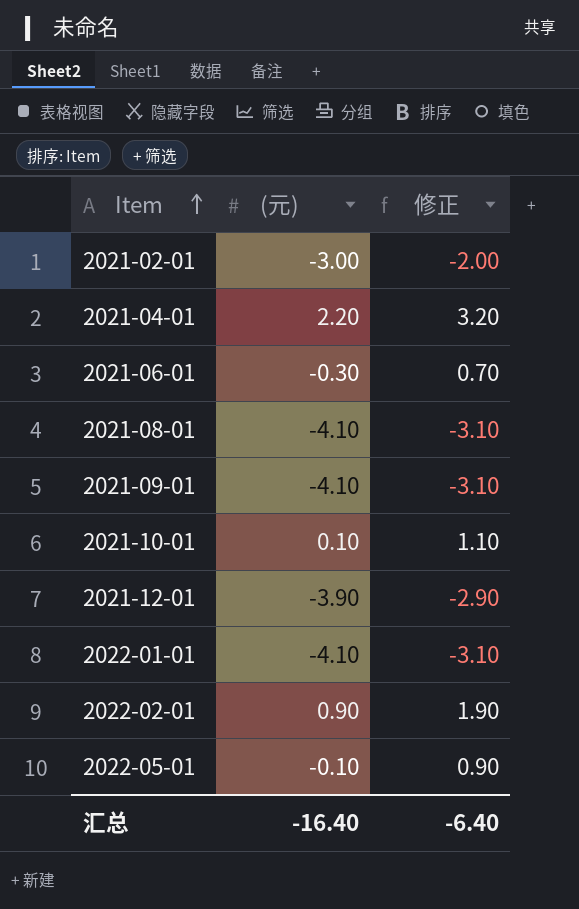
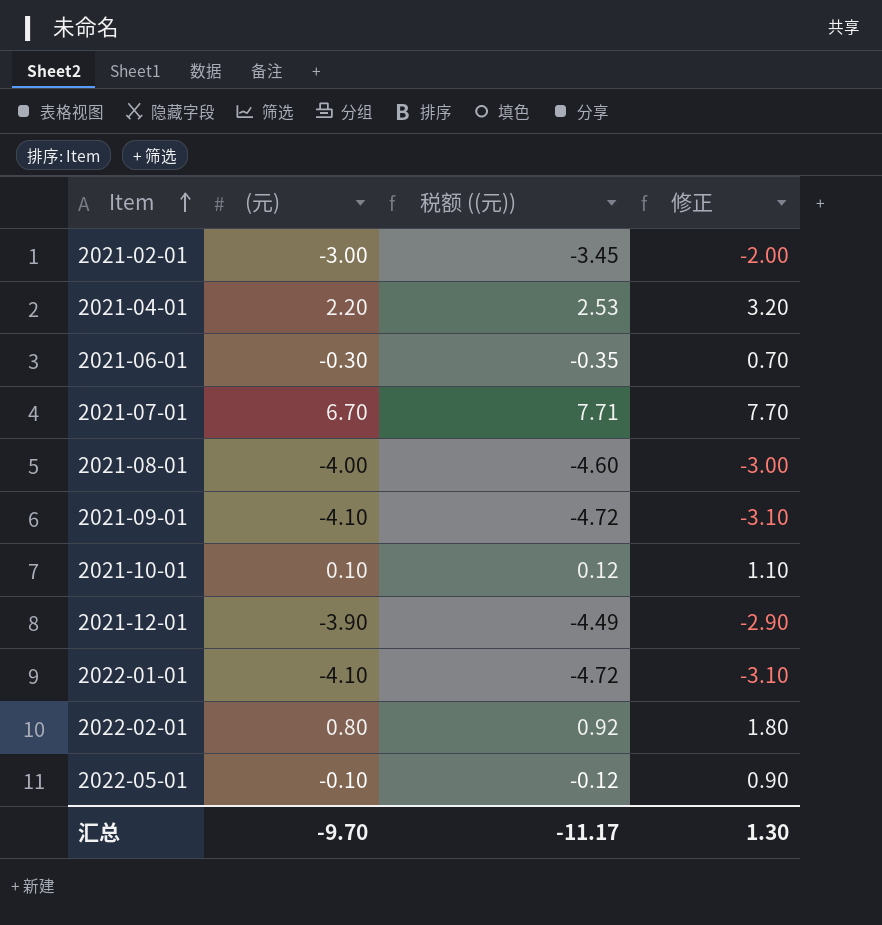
column 税额 ((元)) | formula: none -> [(元)] * 1.15
row 2021-07-01: none -> 6.70 | 7.71 | 7.70
2021-08-01 | (元): -4.10 -> -4.00
2021-08-01 | 修正: -3.10 -> -3.00
2022-02-01 | (元): 0.90 -> 0.80
2022-02-01 | 修正: 1.90 -> 1.80
汇总 | (元): -16.40 -> -9.70
汇总 | 修正: -6.40 -> 1.30

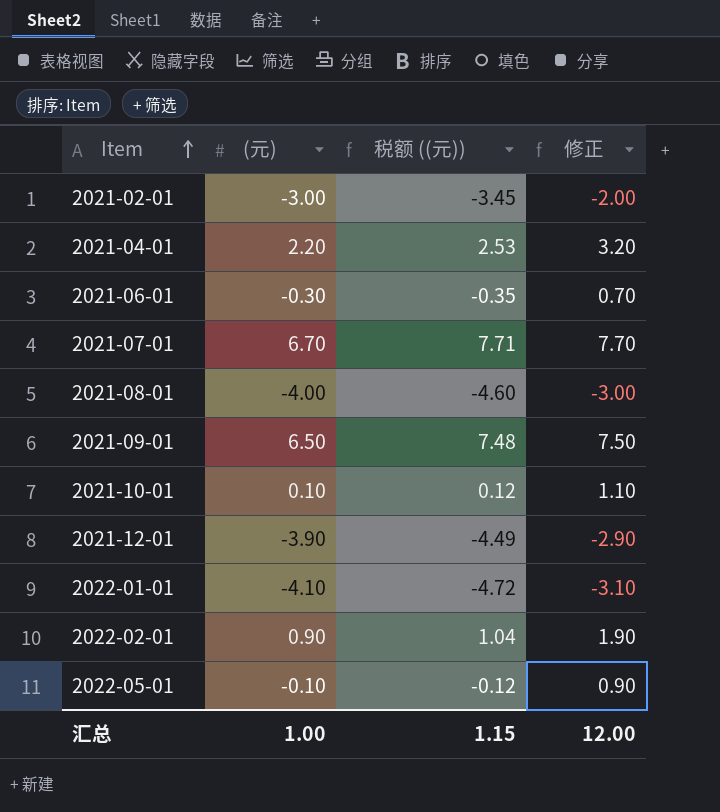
2021-09-01 | (元): -4.10 -> 6.50
2021-09-01 | 税额 ((元)): -4.72 -> 7.48
2021-09-01 | 修正: -3.10 -> 7.50
2022-02-01 | (元): 0.80 -> 0.90
2022-02-01 | 税额 ((元)): 0.92 -> 1.04
2022-02-01 | 修正: 1.80 -> 1.90
汇总 | (元): -9.70 -> 1.00
汇总 | 税额 ((元)): -11.17 -> 1.15
汇总 | 修正: 1.30 -> 12.00

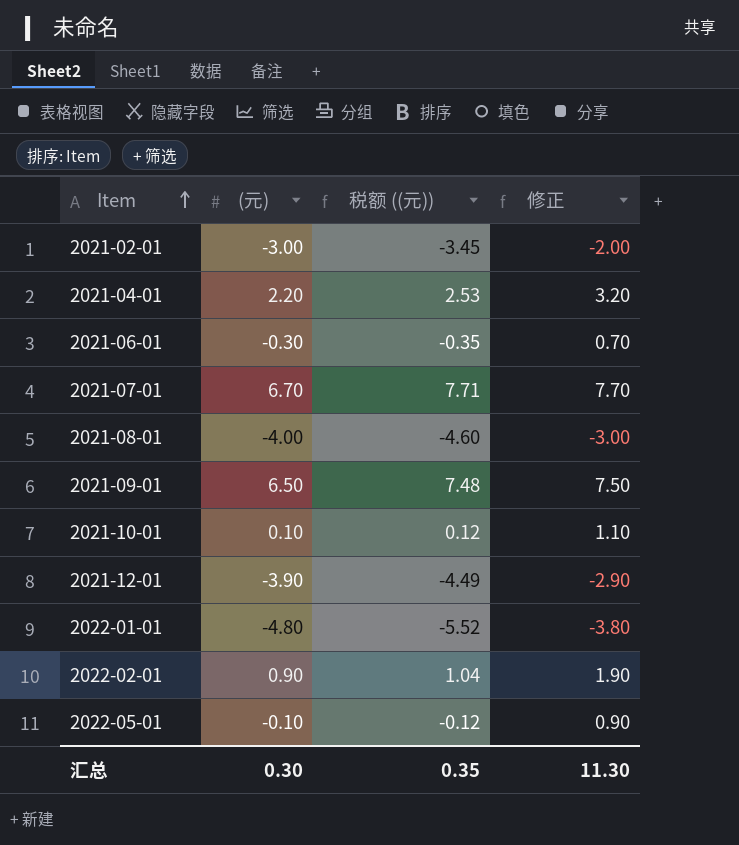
2022-01-01 | (元): -4.10 -> -4.80
2022-01-01 | 税额 ((元)): -4.72 -> -5.52
2022-01-01 | 修正: -3.10 -> -3.80
汇总 | (元): 1.00 -> 0.30
汇总 | 税额 ((元)): 1.15 -> 0.35
汇总 | 修正: 12.00 -> 11.30

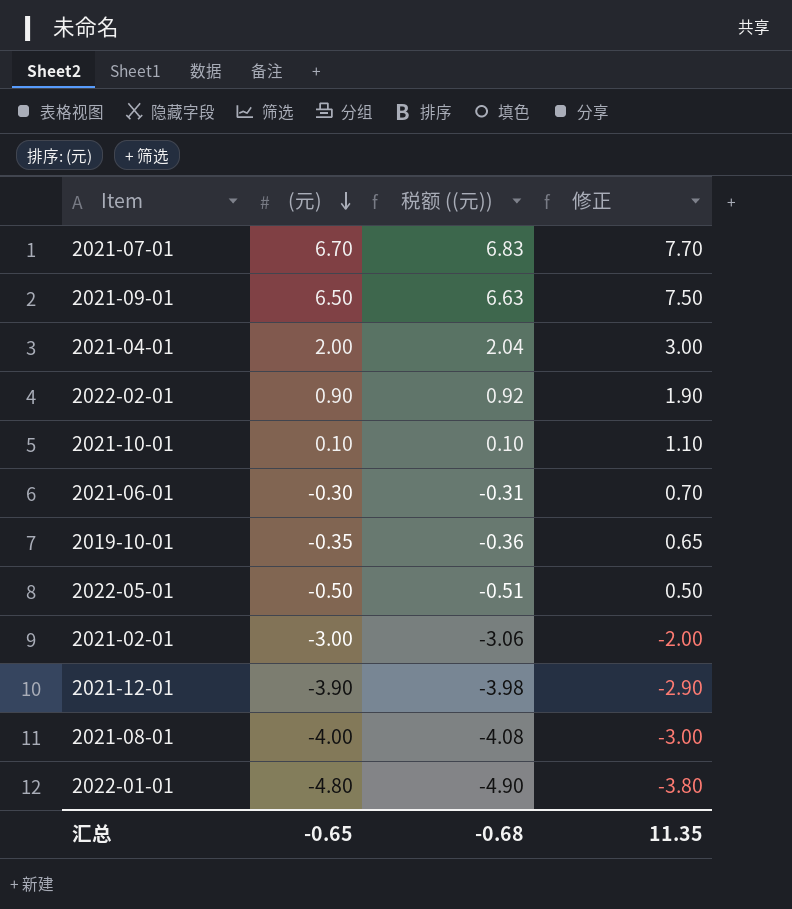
row order: Item ascending -> (元) descending
column 税额 ((元)) | formula: [(元)] * 1.15 -> [(元)] * 1.02
2021-04-01 | (元): 2.20 -> 2.00
2021-04-01 | 修正: 3.20 -> 3.00
row 2019-10-01: none -> -0.35 | -0.36 | 0.65
2022-05-01 | (元): -0.10 -> -0.50
2022-05-01 | 修正: 0.90 -> 0.50
汇总 | (元): 0.30 -> -0.65
汇总 | 税额 ((元)): 0.35 -> -0.68
汇总 | 修正: 11.30 -> 11.35

